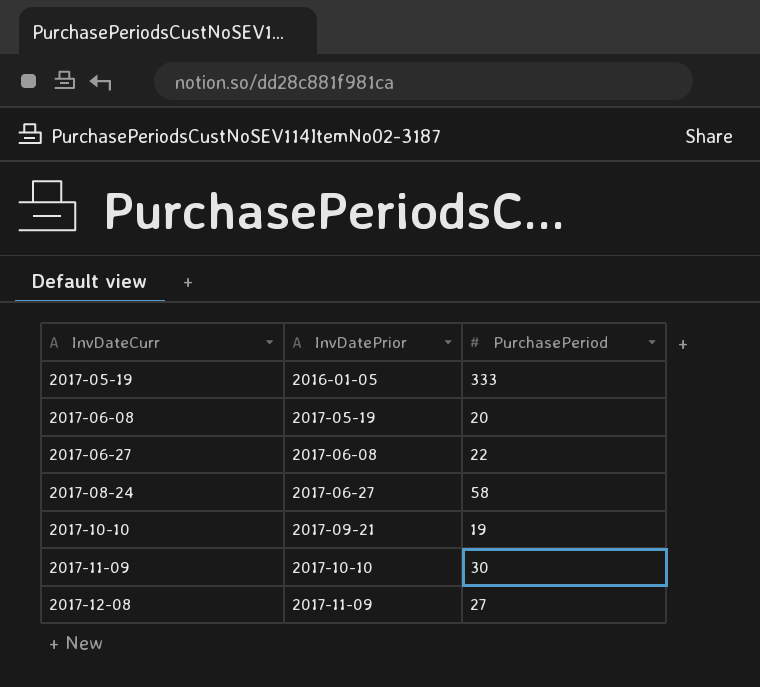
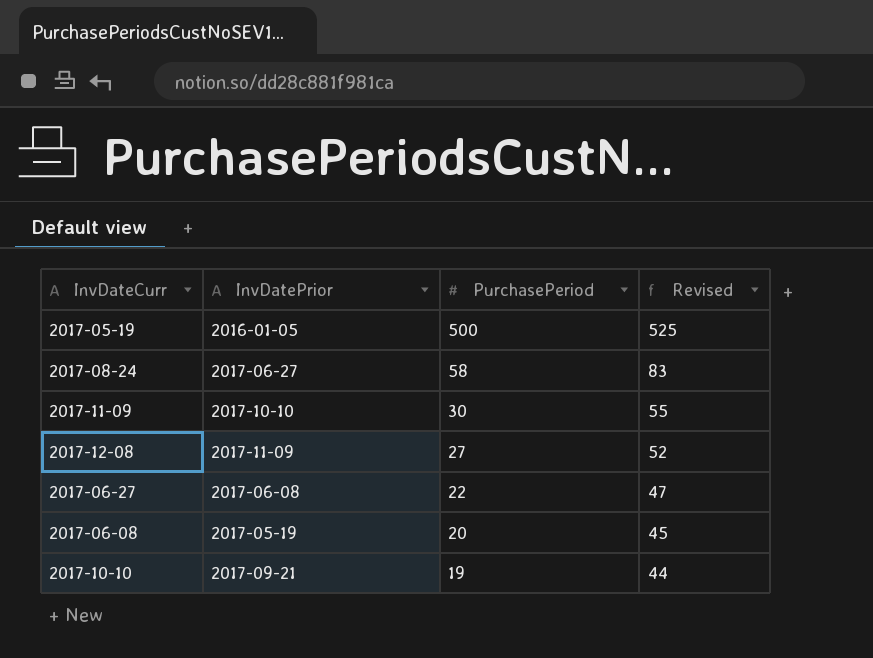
row order: InvDateCurr ascending -> PurchasePeriod descending
column Revised | formula: none -> [PurchasePeriod] + 25
2017-05-19 | PurchasePeriod: 333 -> 500

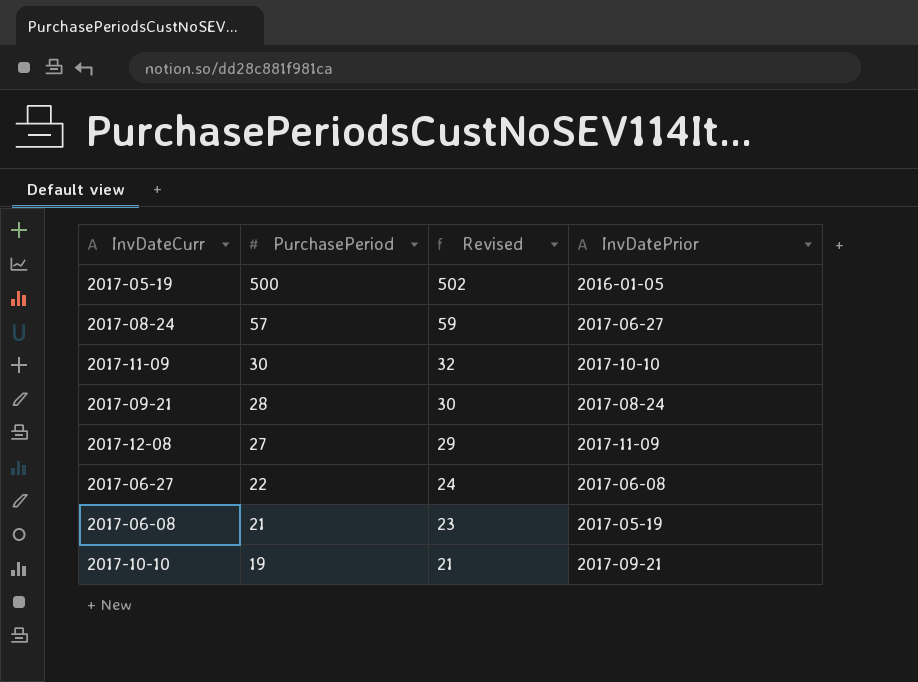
column Revised | formula: [PurchasePeriod] + 25 -> [PurchasePeriod] + 2
column InvDatePrior | position: 2 -> 4
2017-08-24 | PurchasePeriod: 58 -> 57
row 2017-09-21: none -> 28 | 30 | 2017-08-24
2017-06-08 | PurchasePeriod: 20 -> 21

